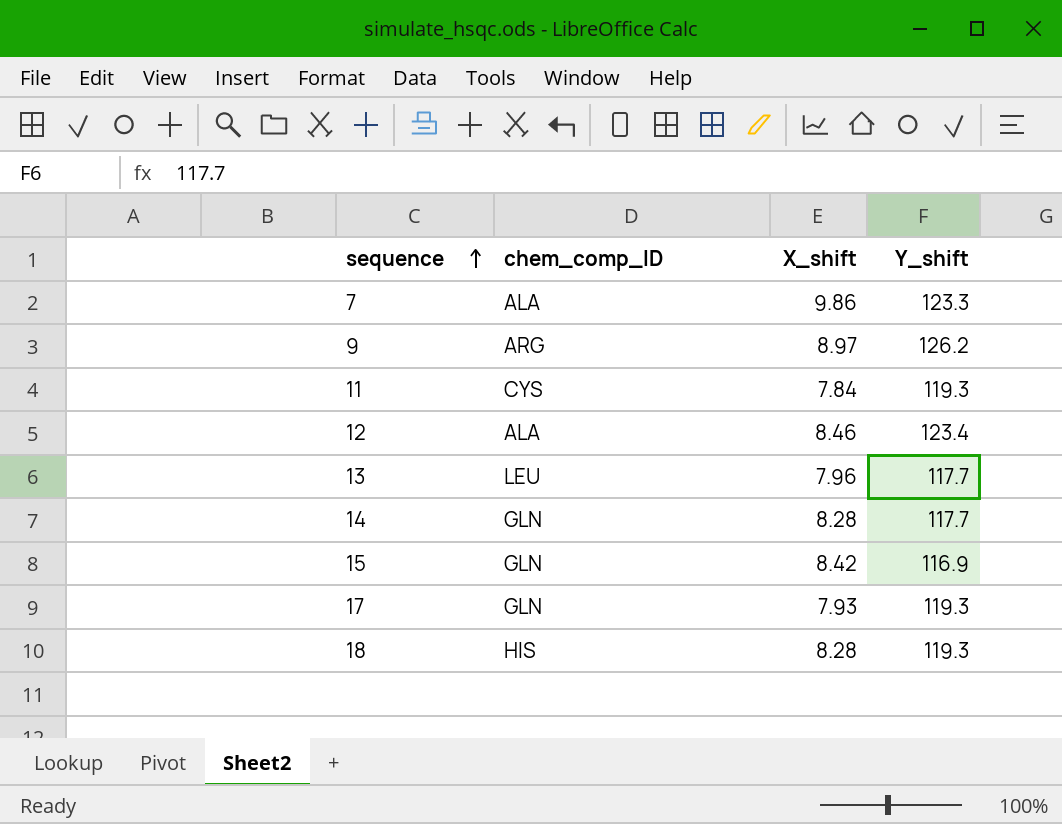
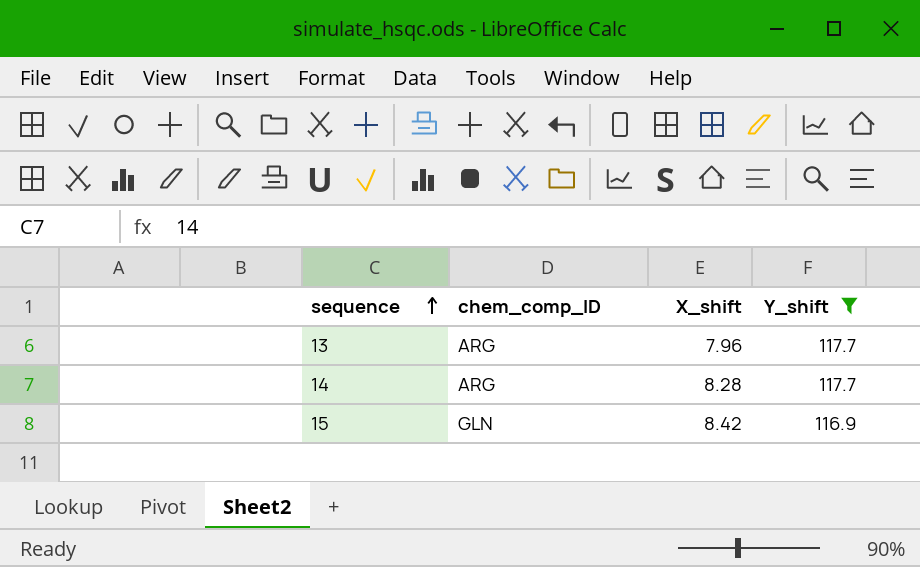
filter: none -> Y_shift <= 117.7
13 | chem_comp_ID: LEU -> ARG
14 | chem_comp_ID: GLN -> ARG

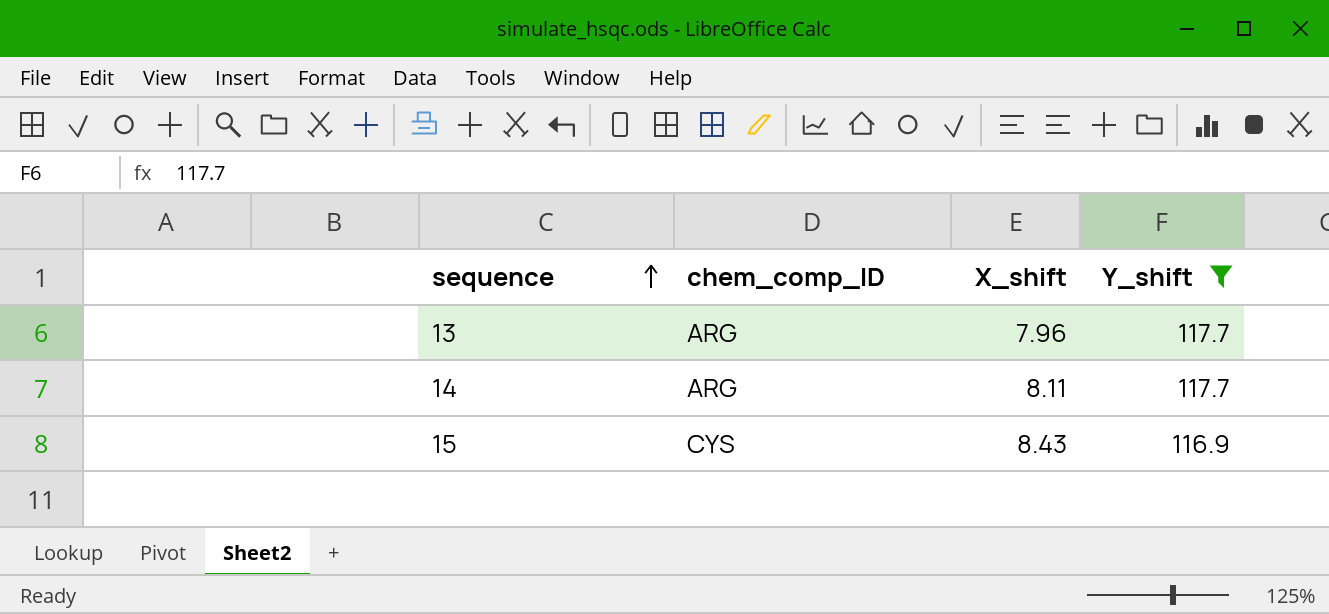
14 | X_shift: 8.28 -> 8.11
15 | chem_comp_ID: GLN -> CYS
15 | X_shift: 8.42 -> 8.43

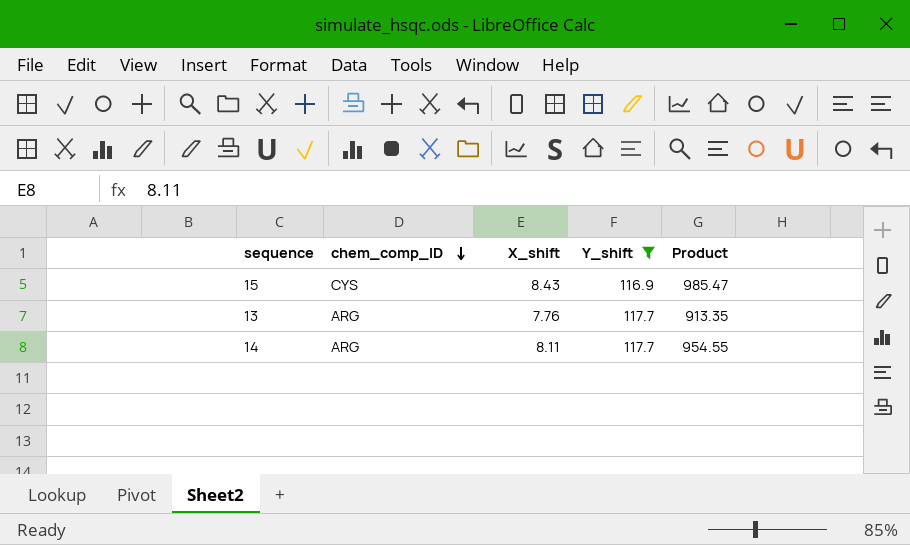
row order: sequence ascending -> chem_comp_ID descending
column Product | formula: none -> [X_shift] * [Y_shift]
13 | X_shift: 7.96 -> 7.76

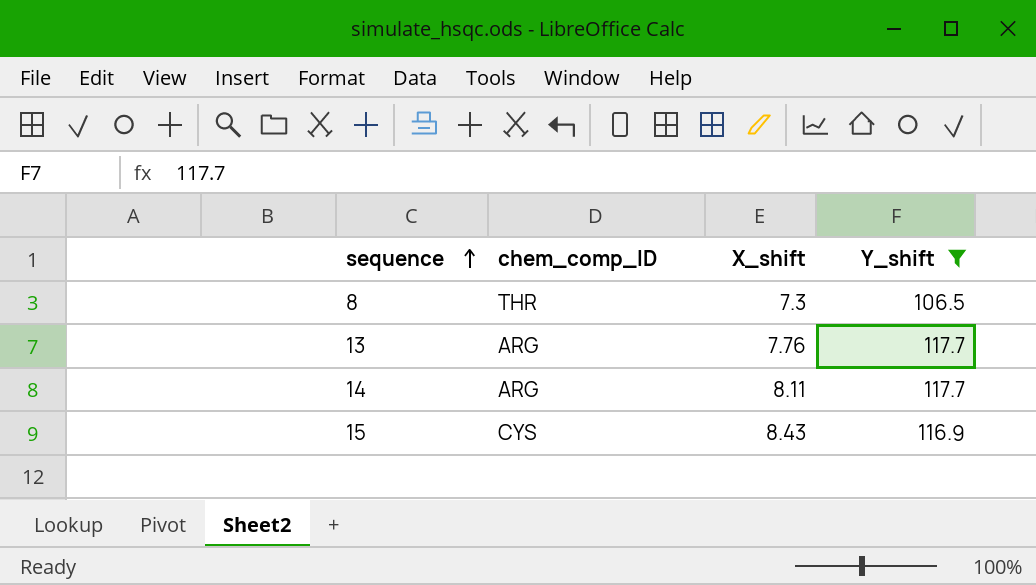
row order: chem_comp_ID descending -> sequence ascending
column Product | formula: [X_shift] * [Y_shift] -> none
row 8: none -> THR | 7.3 | 106.5

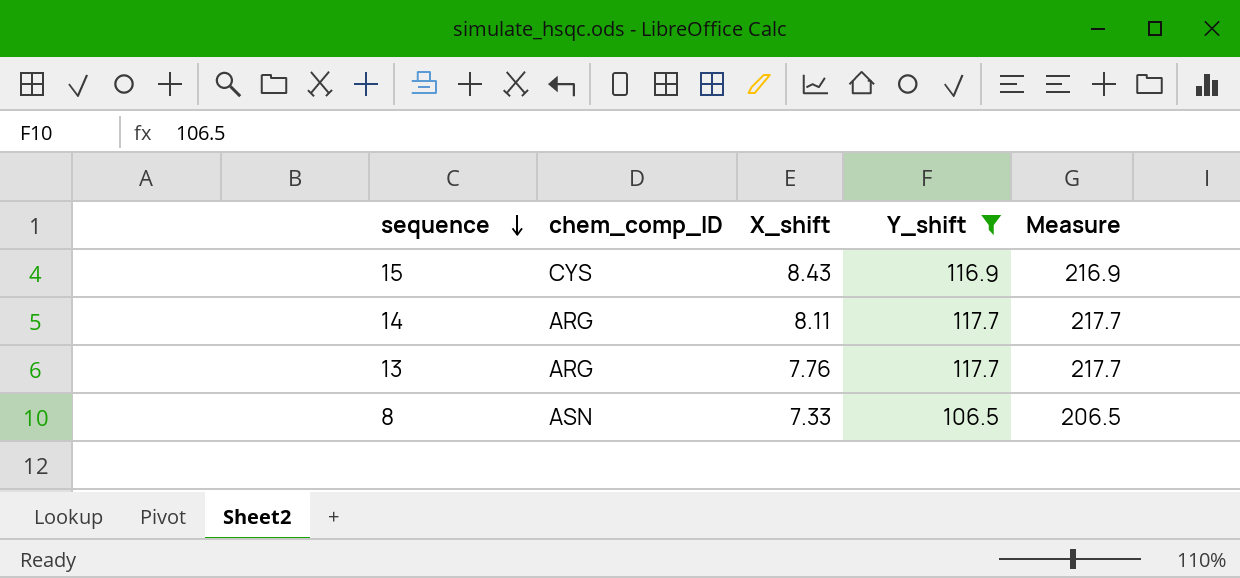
row order: sequence ascending -> sequence descending
column Measure | formula: none -> [Y_shift] + 100
8 | chem_comp_ID: THR -> ASN
8 | X_shift: 7.3 -> 7.33

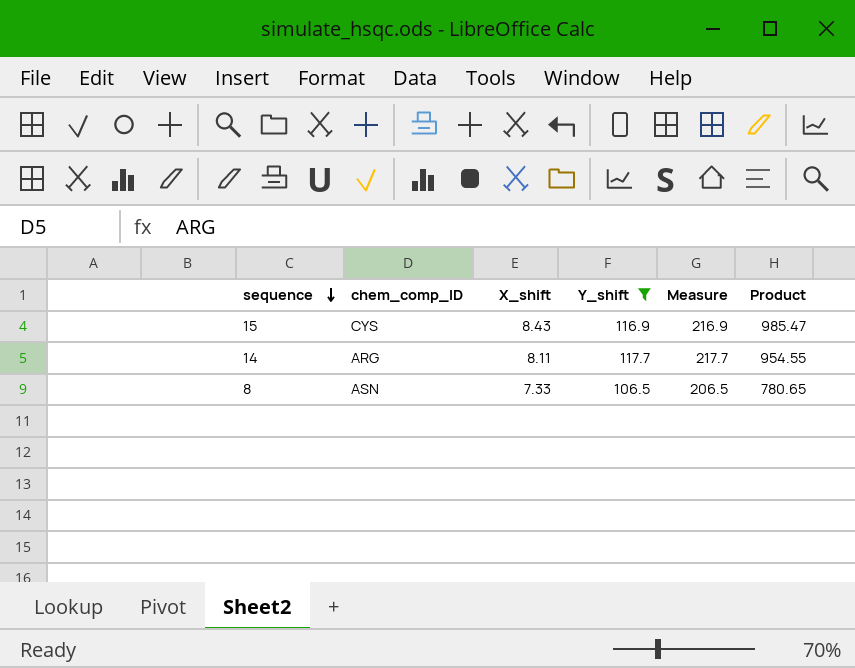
column Product | formula: none -> [X_shift] * [Y_shift]
row 13: ARG | 7.76 | 117.7 | 217.7 -> none

